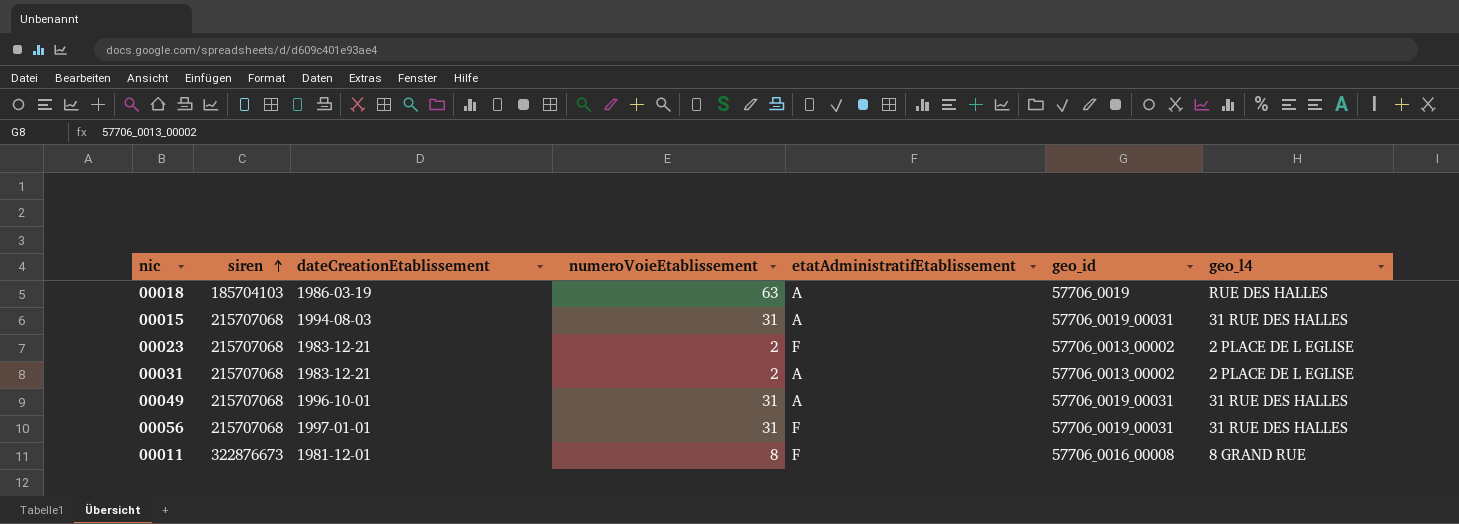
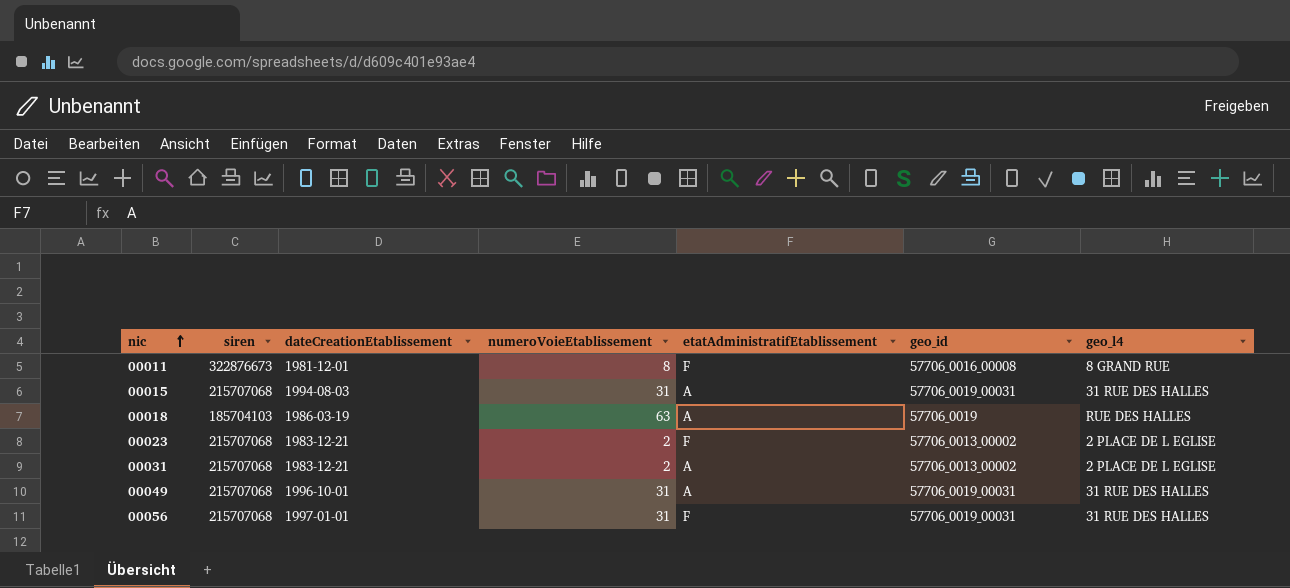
row order: siren ascending -> nic ascending

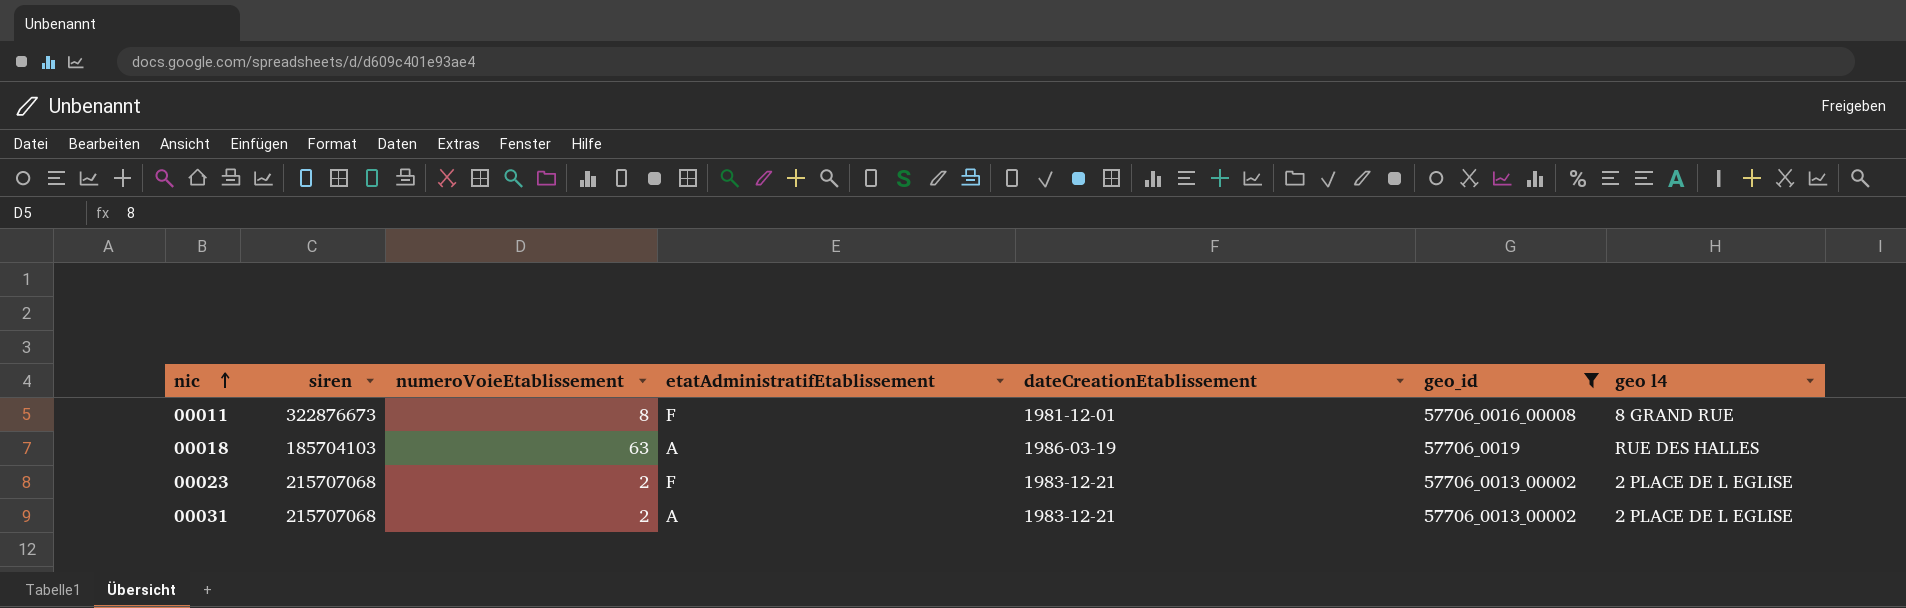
filter: none -> geo_id != 57706_0019_00031
column dateCreationEtablissement | position: 3 -> 5
column name: geo_l4 -> geo l4

